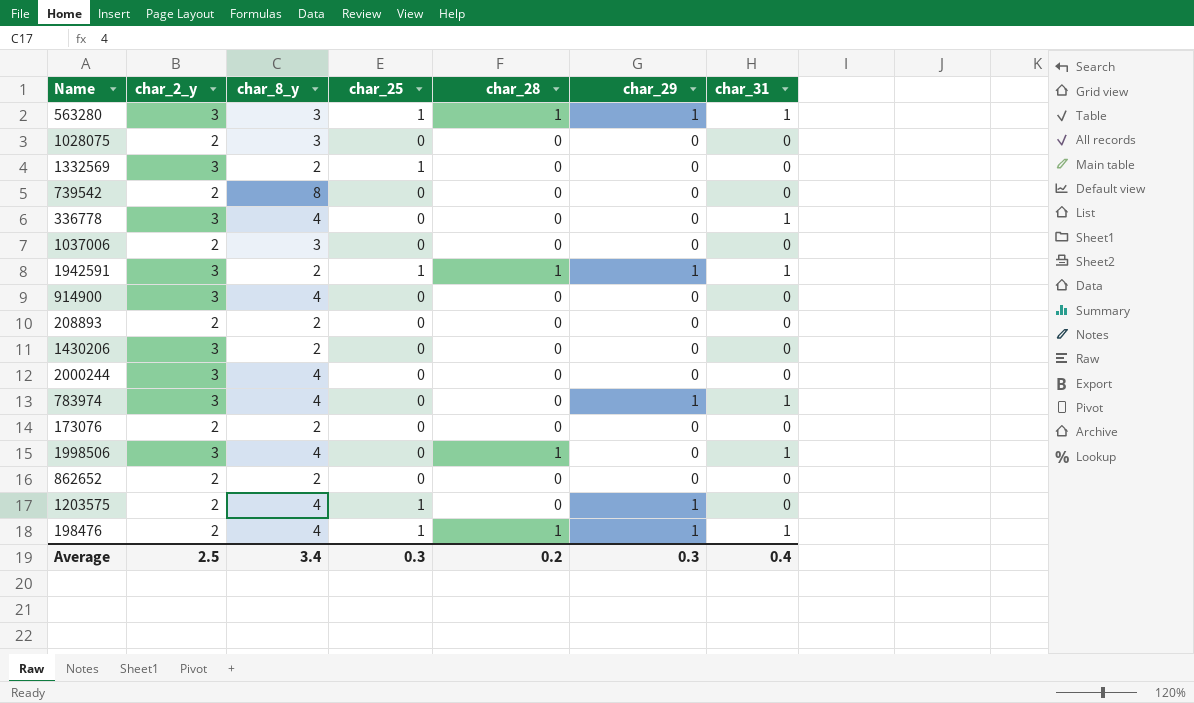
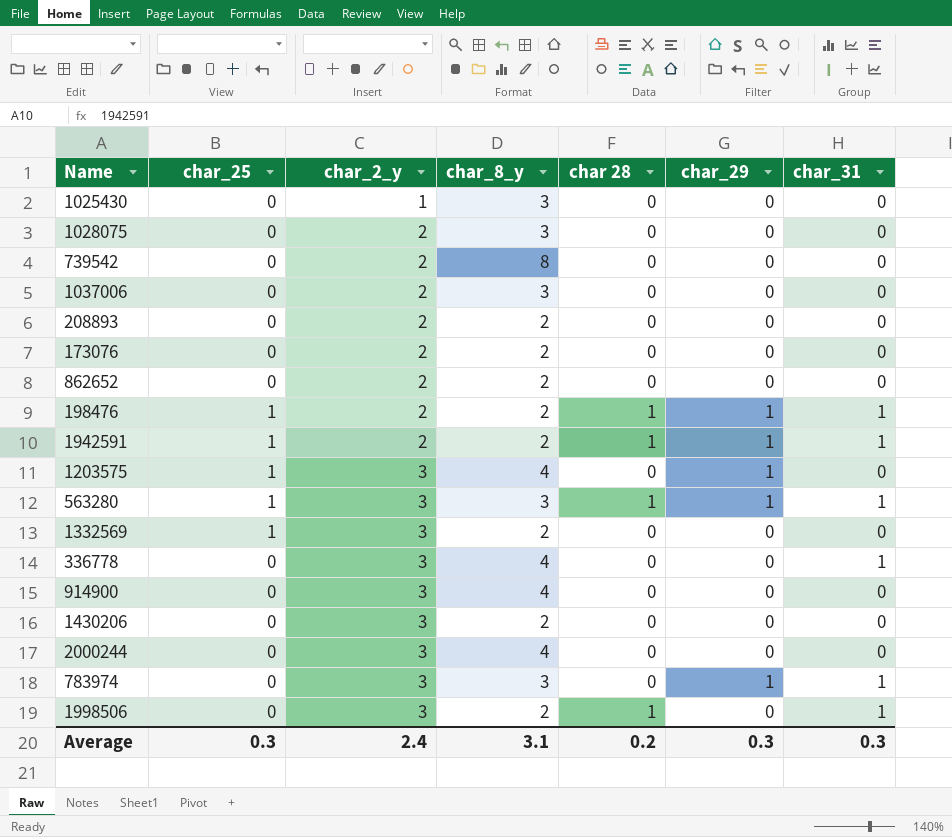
row order: none -> char_2_y ascending
column char_25 | position: 4 -> 2
column name: char_28 -> char 28
row 1025430: none -> 0 | 1 | 3 | 0 | 0 | 0
198476 | char_8_y: 4 -> 2
1942591 | char_2_y: 3 -> 2
1203575 | char_2_y: 2 -> 3
783974 | char_8_y: 4 -> 3
1998506 | char_8_y: 4 -> 2
Average | char_2_y: 2.5 -> 2.4
Average | char_8_y: 3.4 -> 3.1
Average | char_31: 0.4 -> 0.3

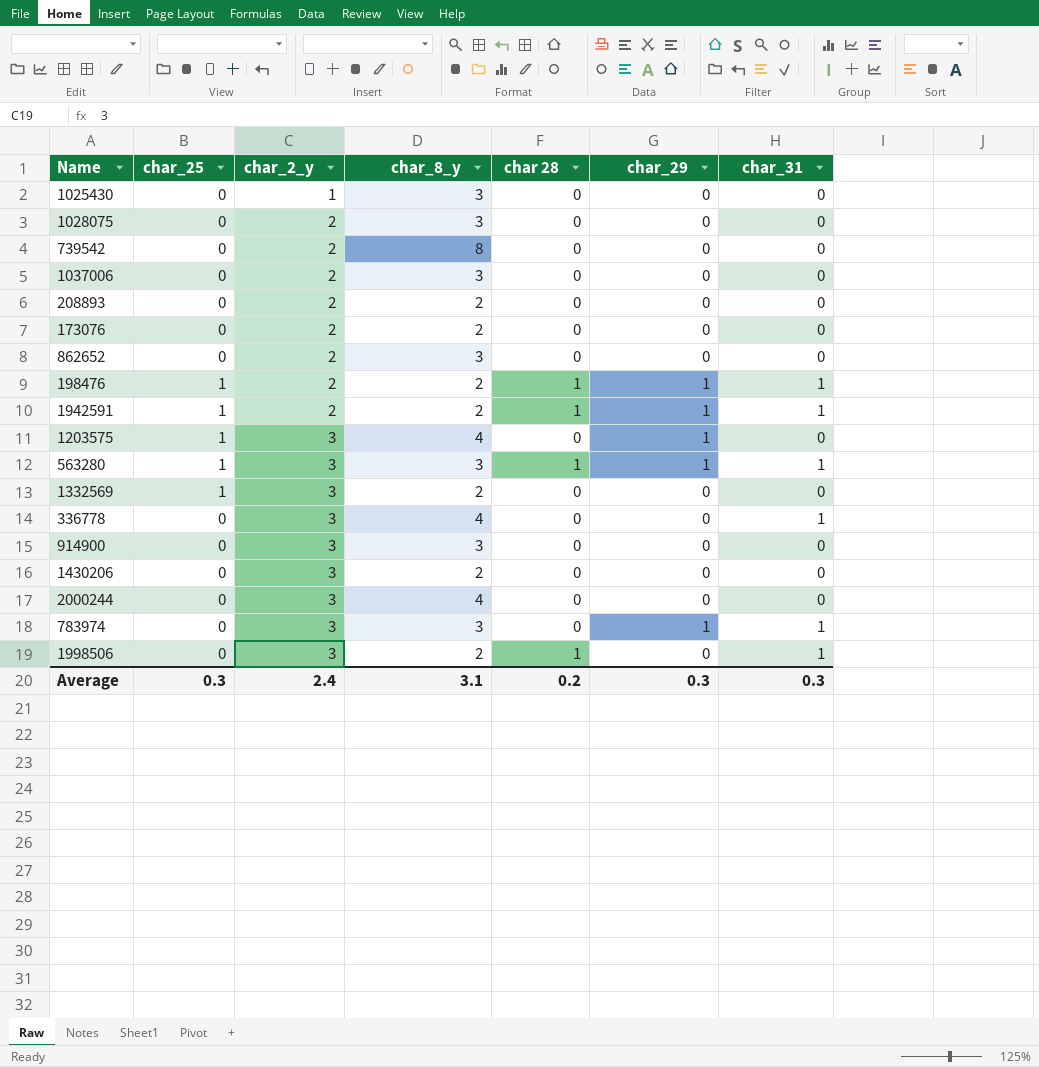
862652 | char_8_y: 2 -> 3
914900 | char_8_y: 4 -> 3

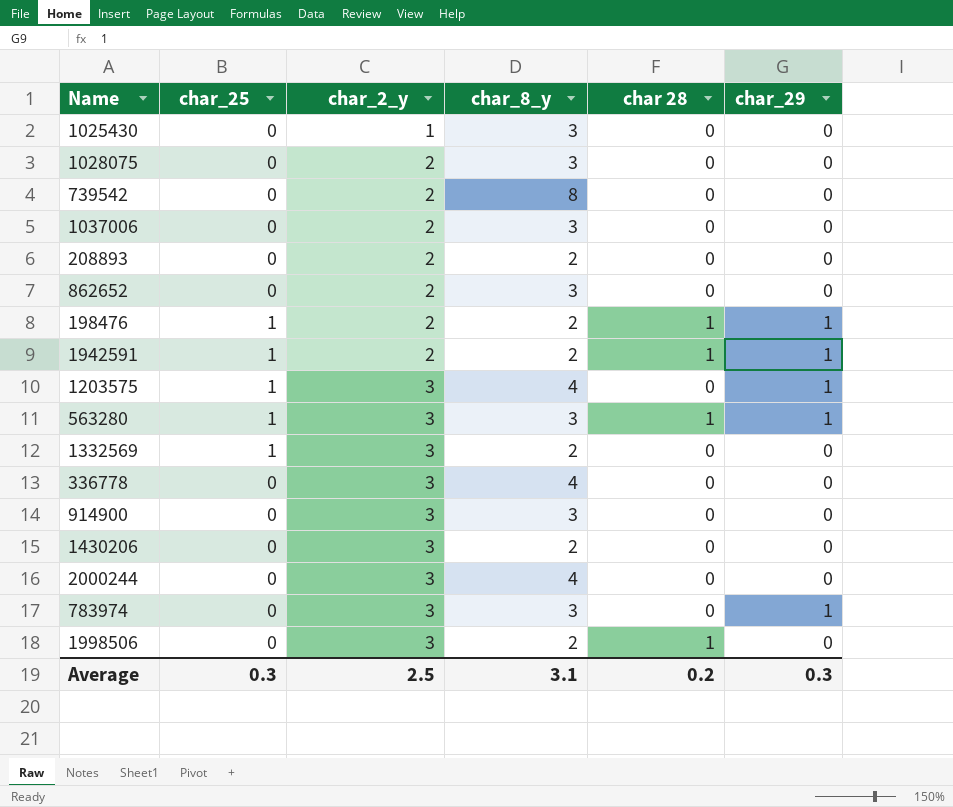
column char_31 | position: 7 -> none
row 173076: 0 | 2 | 2 | 0 | 0 | 0 -> none
Average | char_2_y: 2.4 -> 2.5

